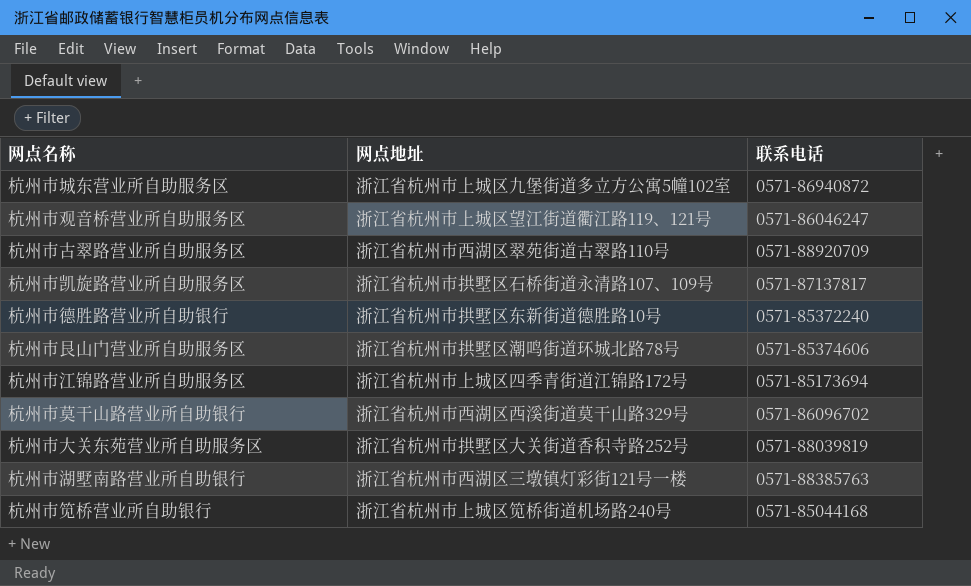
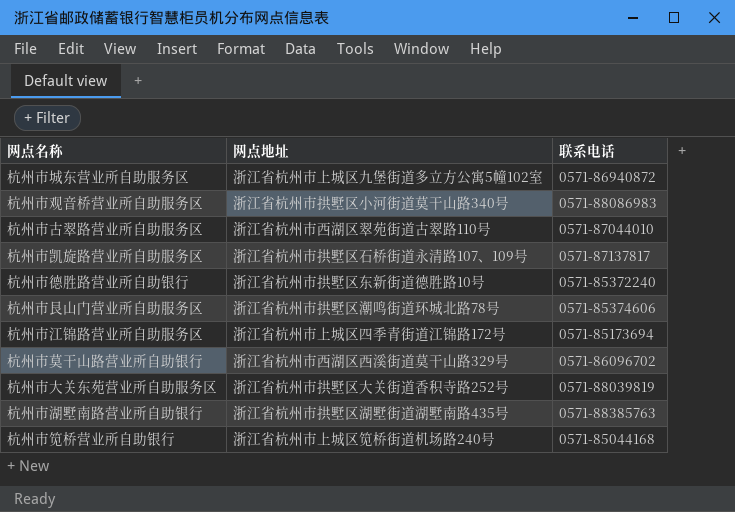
杭州市观音桥营业所自助服务区 | 网点地址: 浙江省杭州市上城区望江街道衢江路119、121号 -> 浙江省杭州市拱墅区小河街道莫干山路340号
杭州市观音桥营业所自助服务区 | 联系电话: 0571-86046247 -> 0571-88086983
杭州市古翠路营业所自助服务区 | 联系电话: 0571-88920709 -> 0571-87044010
杭州市湖墅南路营业所自助银行 | 网点地址: 浙江省杭州市西湖区三墩镇灯彩街121号一楼 -> 浙江省杭州市拱墅区湖墅街道湖墅南路435号

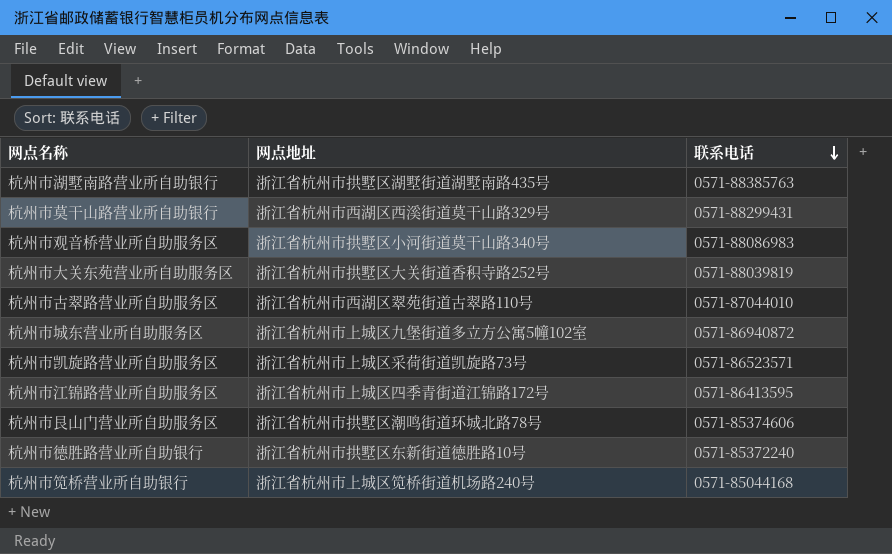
row order: none -> 联系电话 descending
杭州市莫干山路营业所自助银行 | 联系电话: 0571-86096702 -> 0571-88299431
杭州市凯旋路营业所自助服务区 | 网点地址: 浙江省杭州市拱墅区石桥街道永清路107、109号 -> 浙江省杭州市上城区采荷街道凯旋路73号
杭州市凯旋路营业所自助服务区 | 联系电话: 0571-87137817 -> 0571-86523571
杭州市江锦路营业所自助服务区 | 联系电话: 0571-85173694 -> 0571-86413595

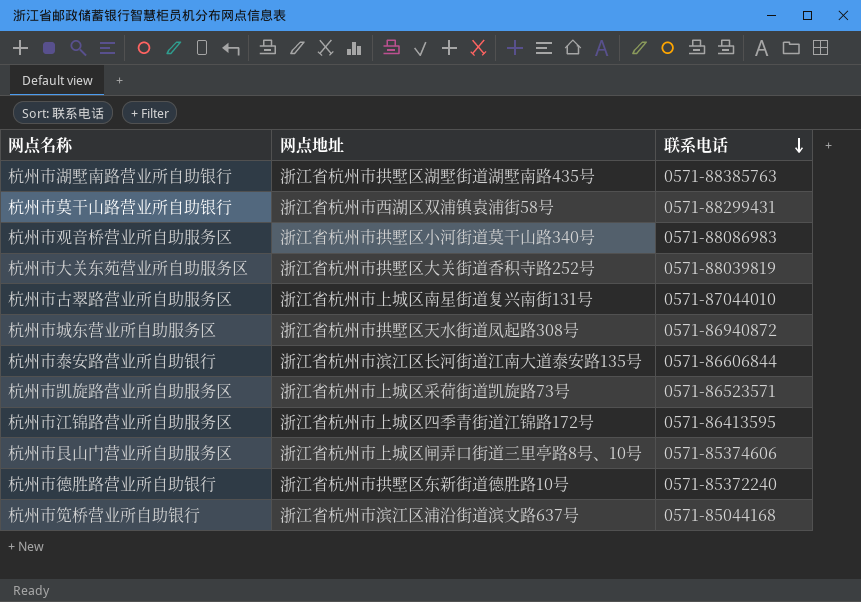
杭州市莫干山路营业所自助银行 | 网点地址: 浙江省杭州市西湖区西溪街道莫干山路329号 -> 浙江省杭州市西湖区双浦镇袁浦街58号
杭州市古翠路营业所自助服务区 | 网点地址: 浙江省杭州市西湖区翠苑街道古翠路110号 -> 浙江省杭州市上城区南星街道复兴南街131号
杭州市城东营业所自助服务区 | 网点地址: 浙江省杭州市上城区九堡街道多立方公寓5幢102室 -> 浙江省杭州市拱墅区天水街道凤起路308号
row 杭州市泰安路营业所自助银行: none -> 浙江省杭州市滨江区长河街道江南大道泰安路135号 | 0571-86606844
杭州市艮山门营业所自助服务区 | 网点地址: 浙江省杭州市拱墅区潮鸣街道环城北路78号 -> 浙江省杭州市上城区闸弄口街道三里亭路8号、10号
杭州市笕桥营业所自助银行 | 网点地址: 浙江省杭州市上城区笕桥街道机场路240号 -> 浙江省杭州市滨江区浦沿街道滨文路637号

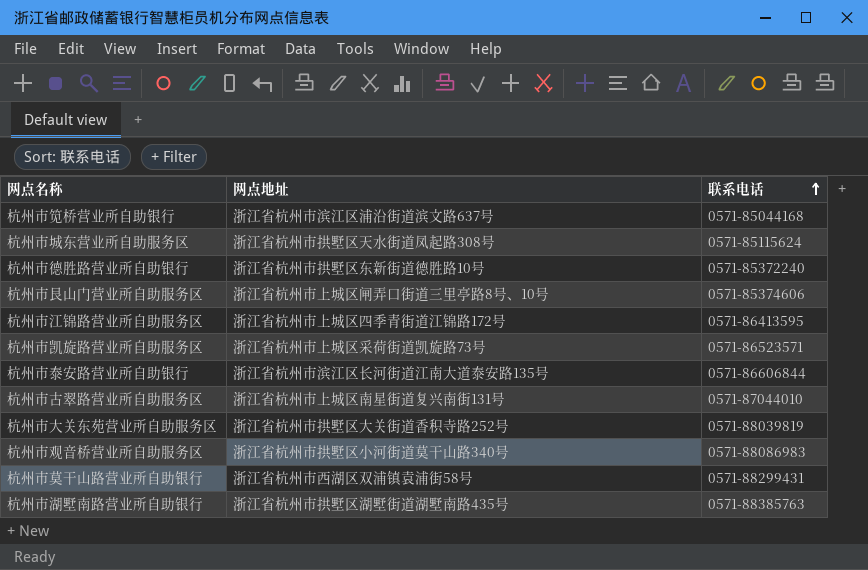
row order: 联系电话 descending -> 联系电话 ascending
杭州市城东营业所自助服务区 | 联系电话: 0571-86940872 -> 0571-85115624

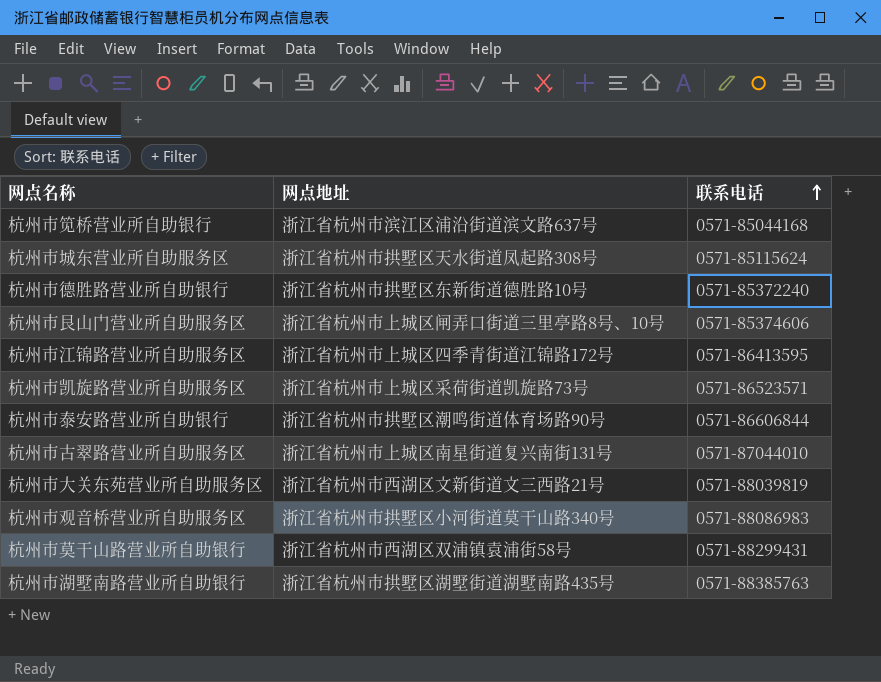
杭州市泰安路营业所自助银行 | 网点地址: 浙江省杭州市滨江区长河街道江南大道泰安路135号 -> 浙江省杭州市拱墅区潮鸣街道体育场路90号
杭州市大关东苑营业所自助服务区 | 网点地址: 浙江省杭州市拱墅区大关街道香积寺路252号 -> 浙江省杭州市西湖区文新街道文三西路21号

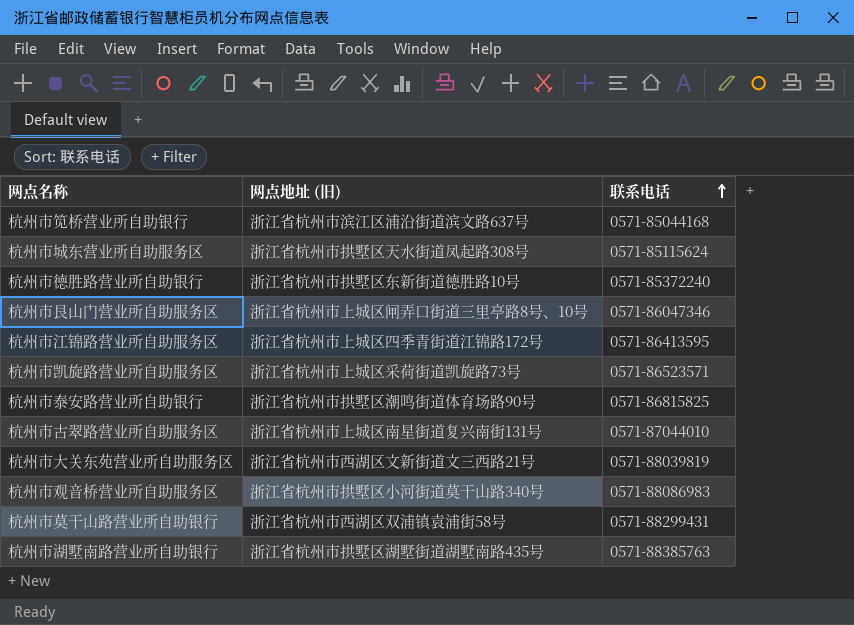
column name: 网点地址 -> 网点地址 (旧)
杭州市艮山门营业所自助服务区 | 联系电话: 0571-85374606 -> 0571-86047346
杭州市泰安路营业所自助银行 | 联系电话: 0571-86606844 -> 0571-86815825

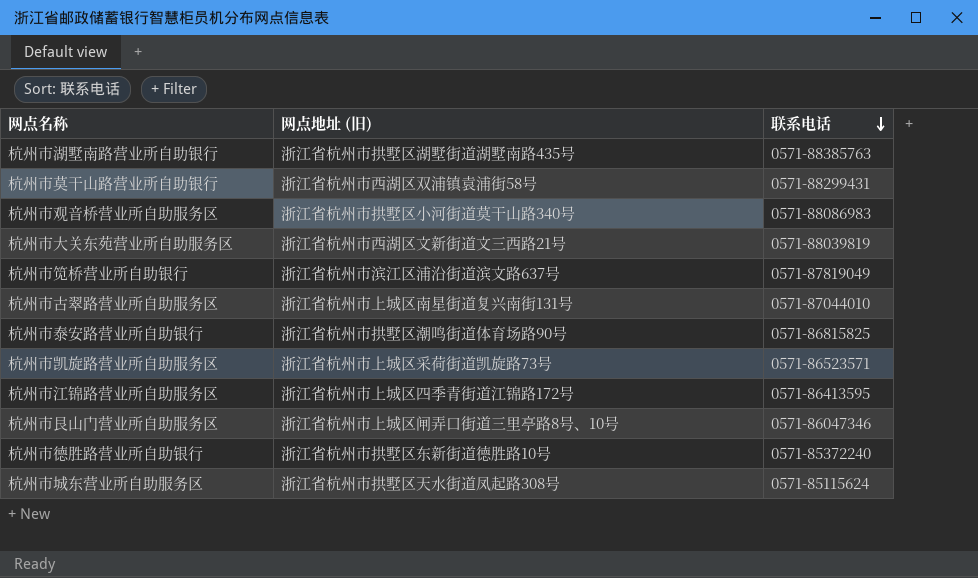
row order: 联系电话 ascending -> 联系电话 descending
杭州市笕桥营业所自助银行 | 联系电话: 0571-85044168 -> 0571-87819049

